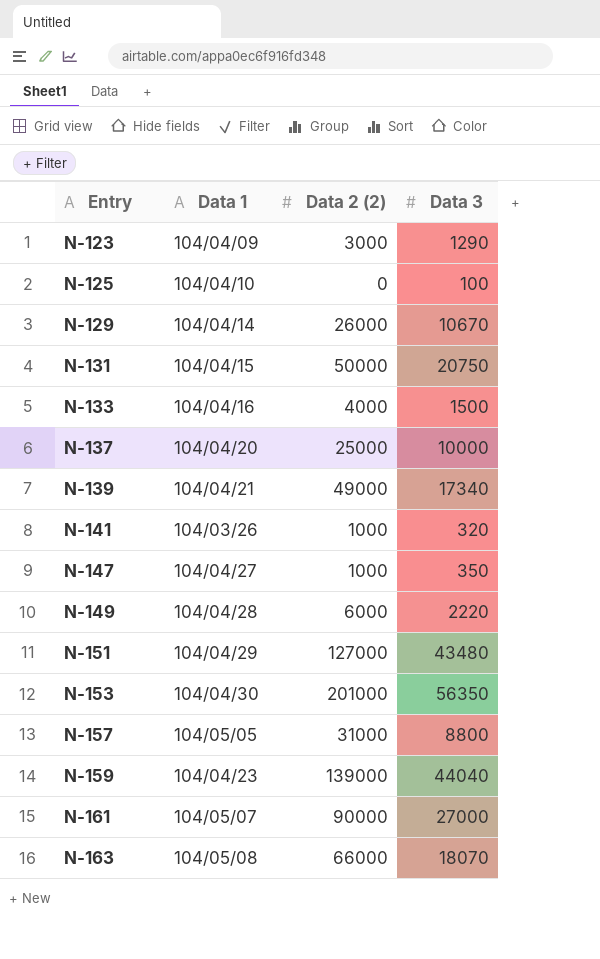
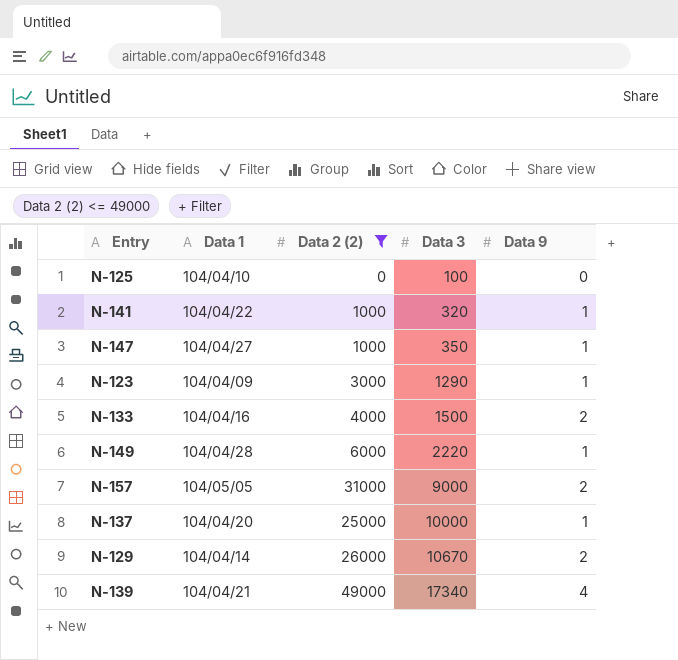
filter: none -> Data 2 (2) <= 49000
row order: Entry ascending -> Data 3 ascending
column Data 9 | position: none -> 5
N-141 | Data 1: 104/03/26 -> 104/04/22
N-157 | Data 3: 8800 -> 9000

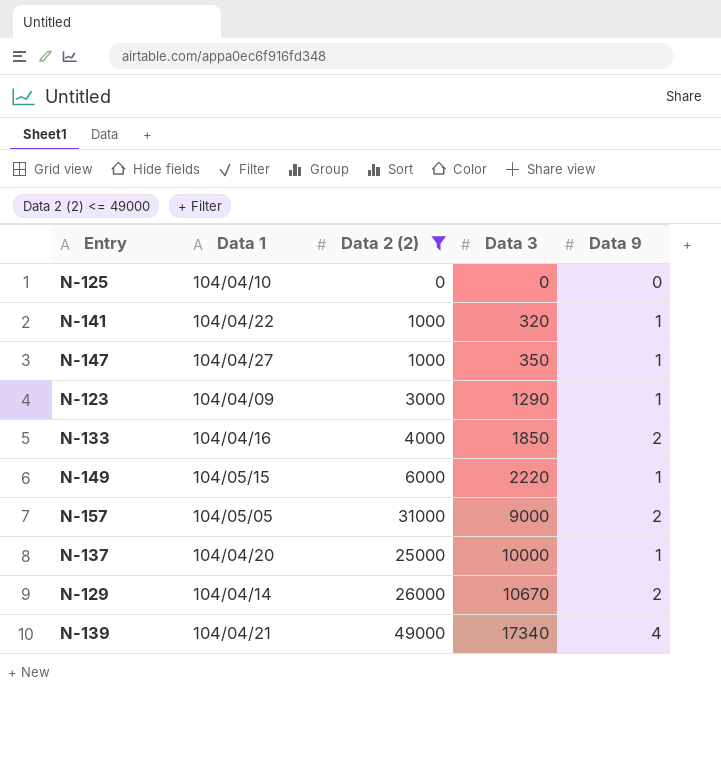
N-125 | Data 3: 100 -> 0
N-133 | Data 3: 1500 -> 1850
N-149 | Data 1: 104/04/28 -> 104/05/15

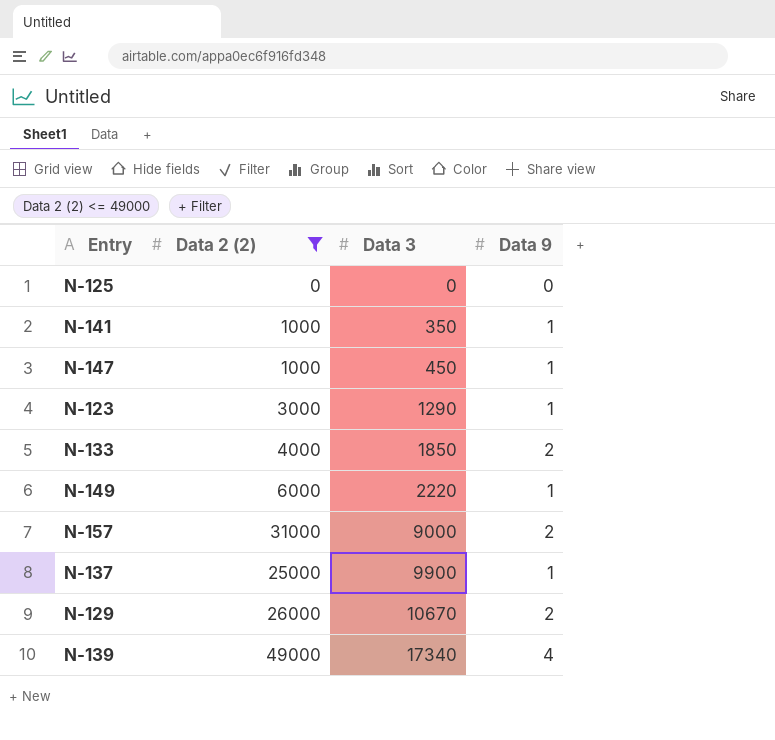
column Data 1 | position: 2 -> none
N-141 | Data 3: 320 -> 350
N-147 | Data 3: 350 -> 450
N-137 | Data 3: 10000 -> 9900

